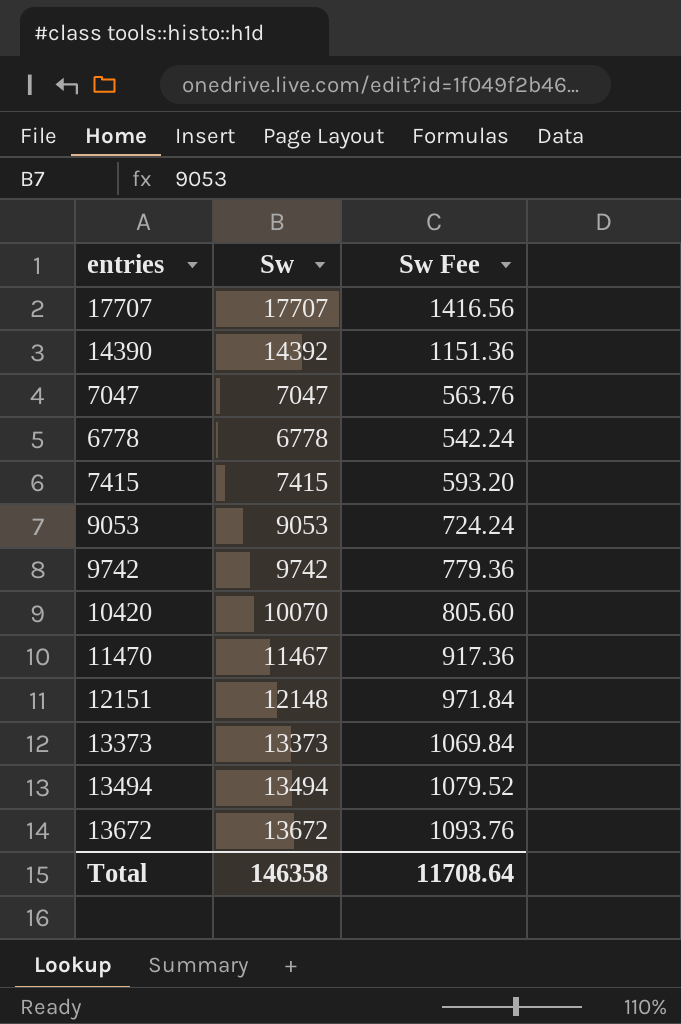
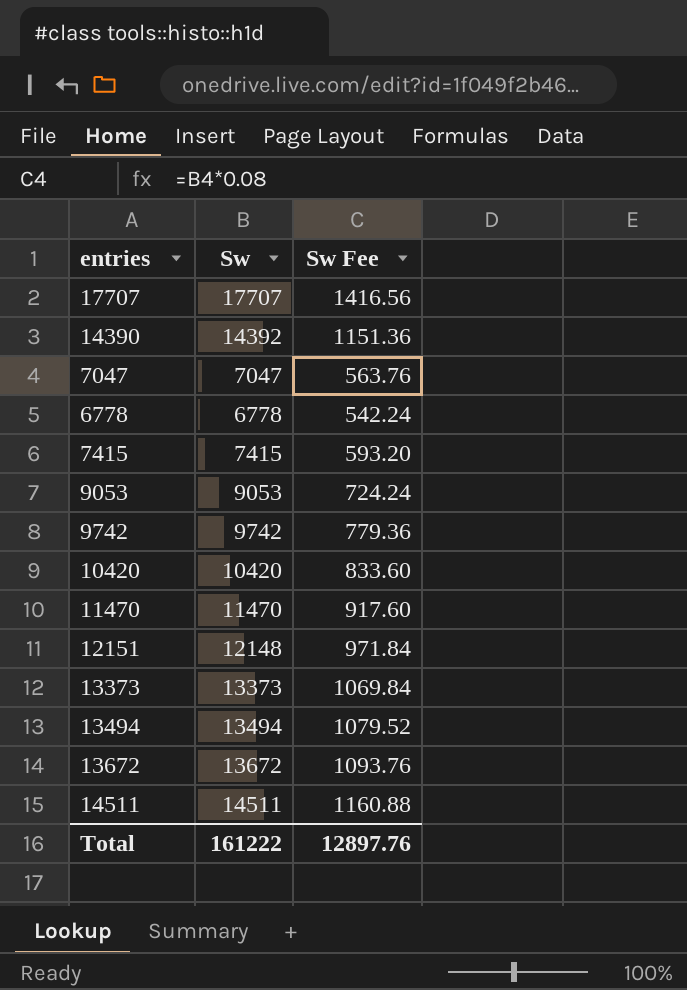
10420 | Sw: 10070 -> 10420
10420 | Sw Fee: 805.60 -> 833.60
11470 | Sw: 11467 -> 11470
11470 | Sw Fee: 917.36 -> 917.60
row 14511: none -> 14511 | 1160.88
Total | Sw: 146358 -> 161222
Total | Sw Fee: 11708.64 -> 12897.76

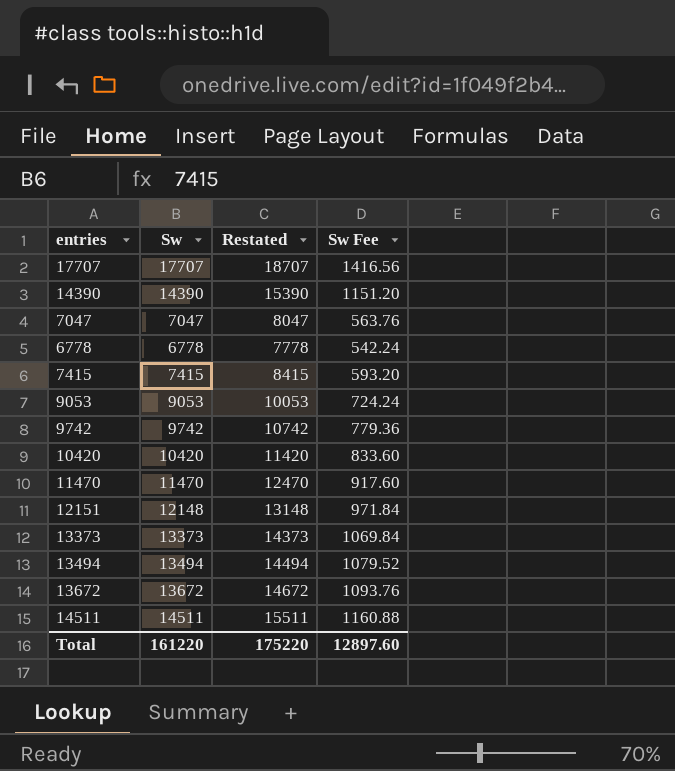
column Restated | formula: none -> [Sw] + 1000
14390 | Sw: 14392 -> 14390
14390 | Sw Fee: 1151.36 -> 1151.20
Total | Sw: 161222 -> 161220
Total | Sw Fee: 12897.76 -> 12897.60

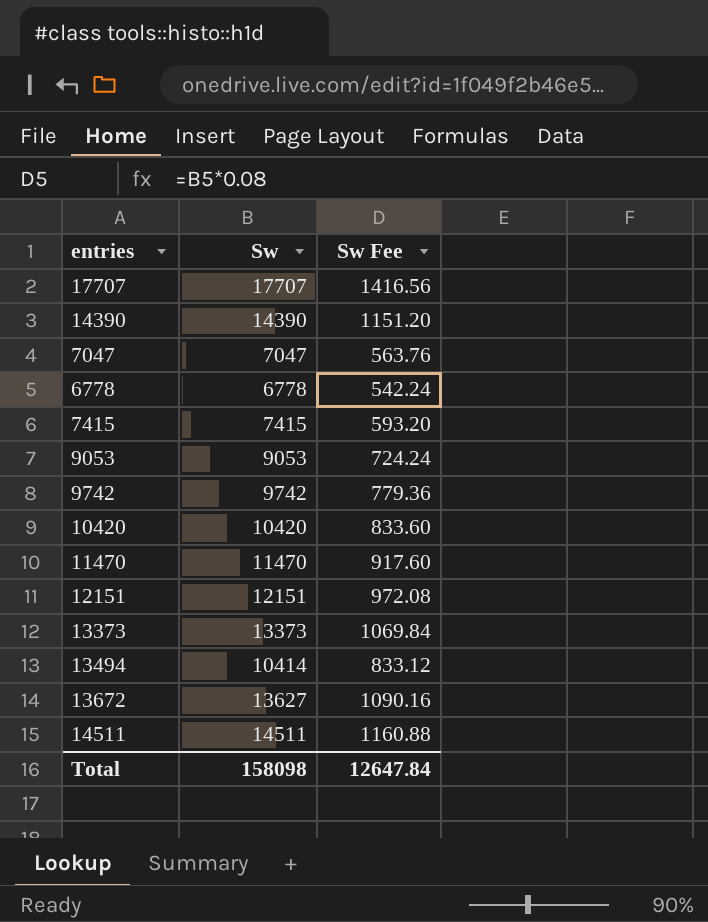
column Restated | formula: [Sw] + 1000 -> none
12151 | Sw: 12148 -> 12151
12151 | Sw Fee: 971.84 -> 972.08
13494 | Sw: 13494 -> 10414
13494 | Sw Fee: 1079.52 -> 833.12
13672 | Sw: 13672 -> 13627
13672 | Sw Fee: 1093.76 -> 1090.16
Total | Sw: 161220 -> 158098
Total | Sw Fee: 12897.60 -> 12647.84

